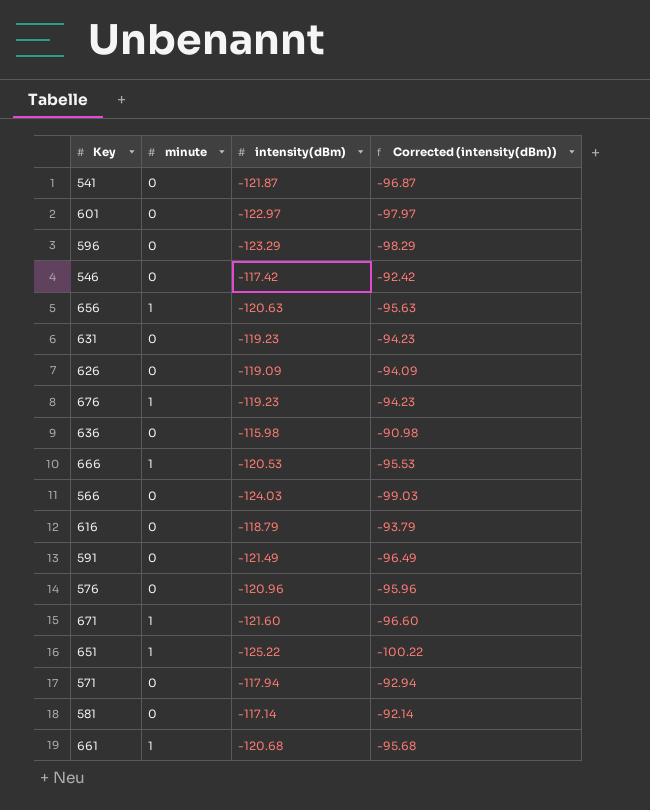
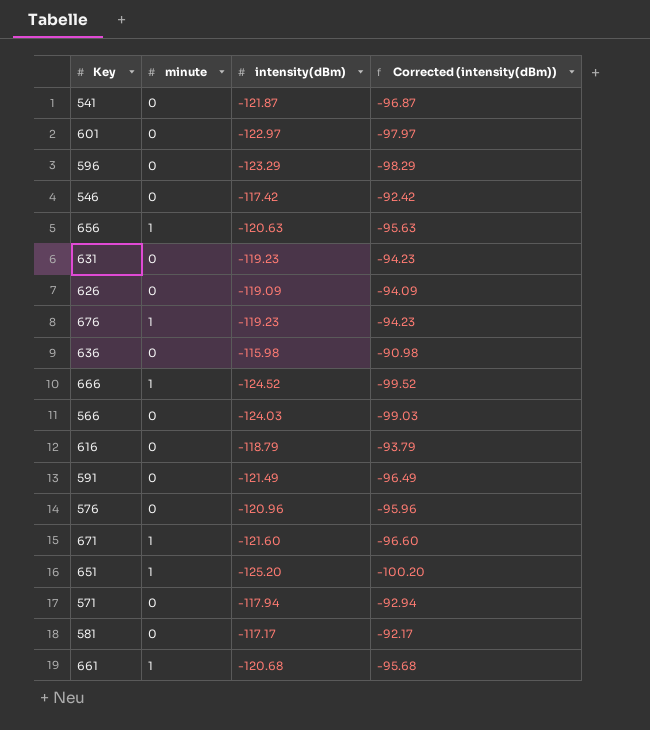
666 | intensity(dBm): -120.53 -> -124.52
666 | Corrected (intensity(dBm)): -95.53 -> -99.52
651 | intensity(dBm): -125.22 -> -125.20
651 | Corrected (intensity(dBm)): -100.22 -> -100.20
581 | intensity(dBm): -117.14 -> -117.17
581 | Corrected (intensity(dBm)): -92.14 -> -92.17

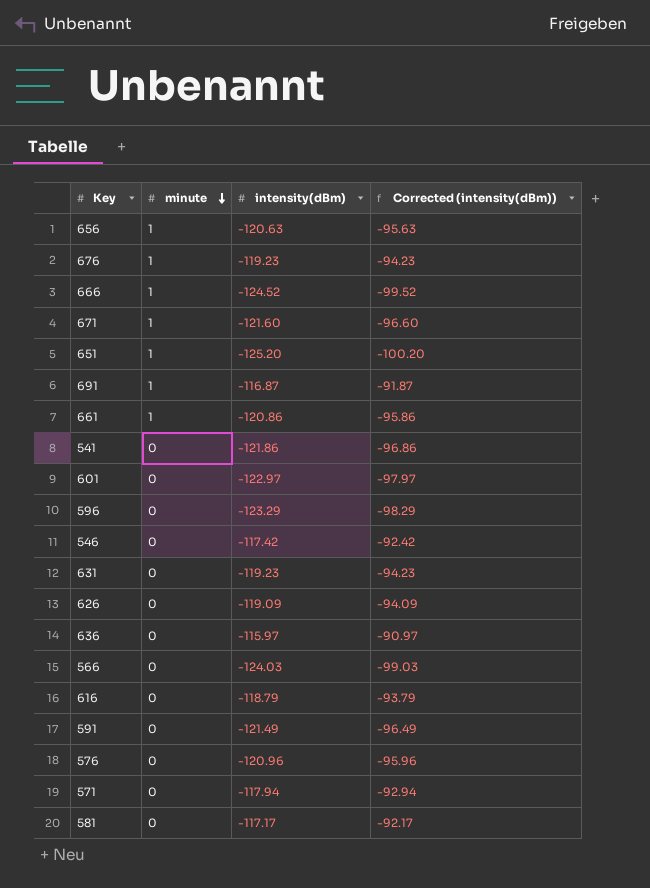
row order: none -> minute descending
row 691: none -> 1 | -116.87 | -91.87
661 | intensity(dBm): -120.68 -> -120.86
661 | Corrected (intensity(dBm)): -95.68 -> -95.86
541 | intensity(dBm): -121.87 -> -121.86
541 | Corrected (intensity(dBm)): -96.87 -> -96.86
636 | intensity(dBm): -115.98 -> -115.97
636 | Corrected (intensity(dBm)): -90.98 -> -90.97

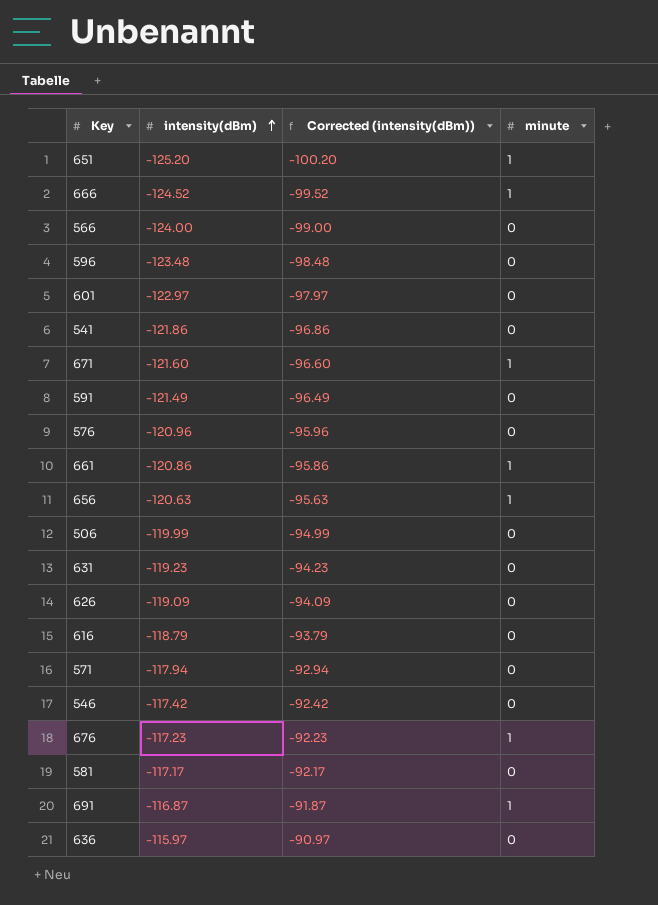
row order: minute descending -> intensity(dBm) ascending
column minute | position: 2 -> 4
566 | intensity(dBm): -124.03 -> -124.00
566 | Corrected (intensity(dBm)): -99.03 -> -99.00
596 | intensity(dBm): -123.29 -> -123.48
596 | Corrected (intensity(dBm)): -98.29 -> -98.48
row 506: none -> -119.99 | -94.99 | 0
676 | intensity(dBm): -119.23 -> -117.23
676 | Corrected (intensity(dBm)): -94.23 -> -92.23

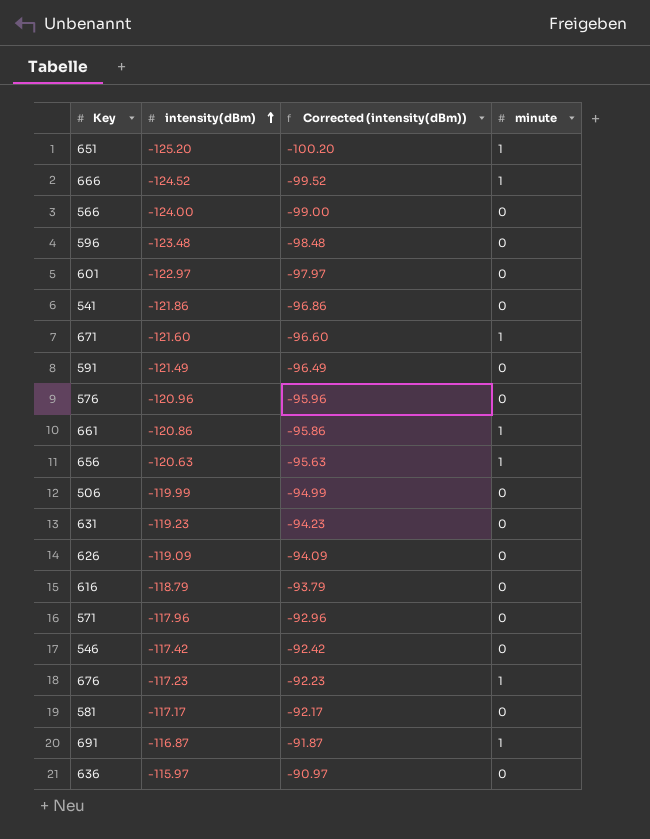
571 | intensity(dBm): -117.94 -> -117.96
571 | Corrected (intensity(dBm)): -92.94 -> -92.96

